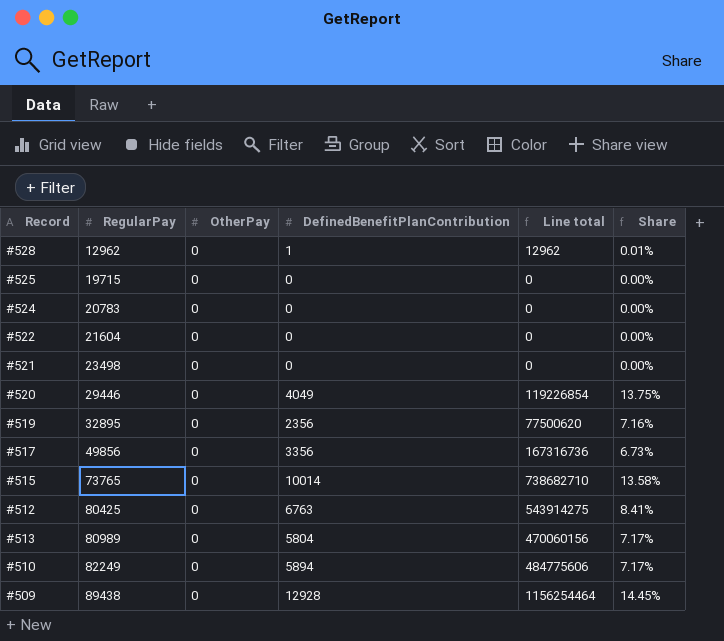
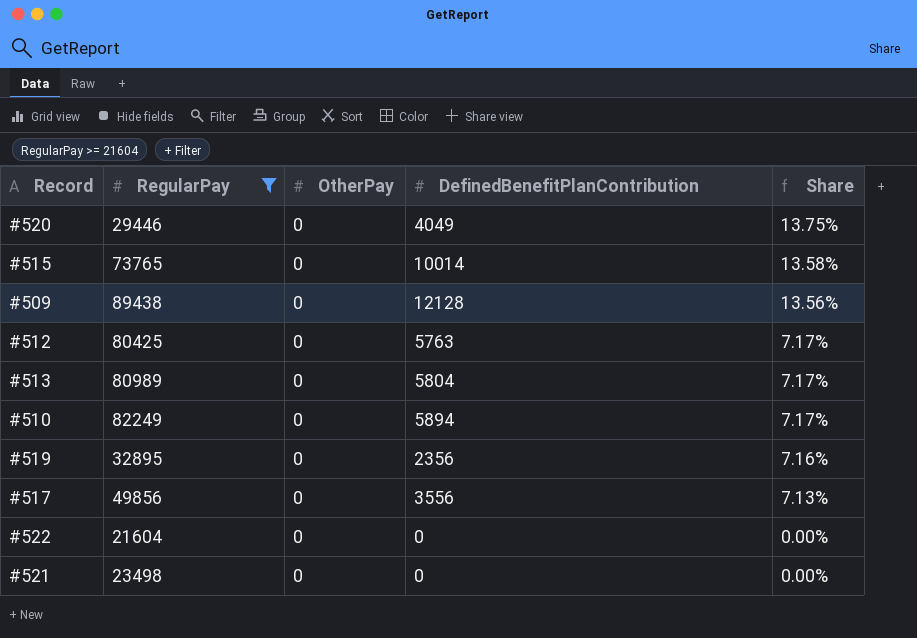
filter: none -> RegularPay >= 21604
row order: RegularPay ascending -> Share descending
column Line total | formula: [RegularPay] * [DefinedBenefitPlanContribution] -> none
#509 | DefinedBenefitPlanContribution: 12928 -> 12128
#509 | Share: 14.45% -> 13.56%
#512 | DefinedBenefitPlanContribution: 6763 -> 5763
#512 | Share: 8.41% -> 7.17%
#517 | DefinedBenefitPlanContribution: 3356 -> 3556
#517 | Share: 6.73% -> 7.13%

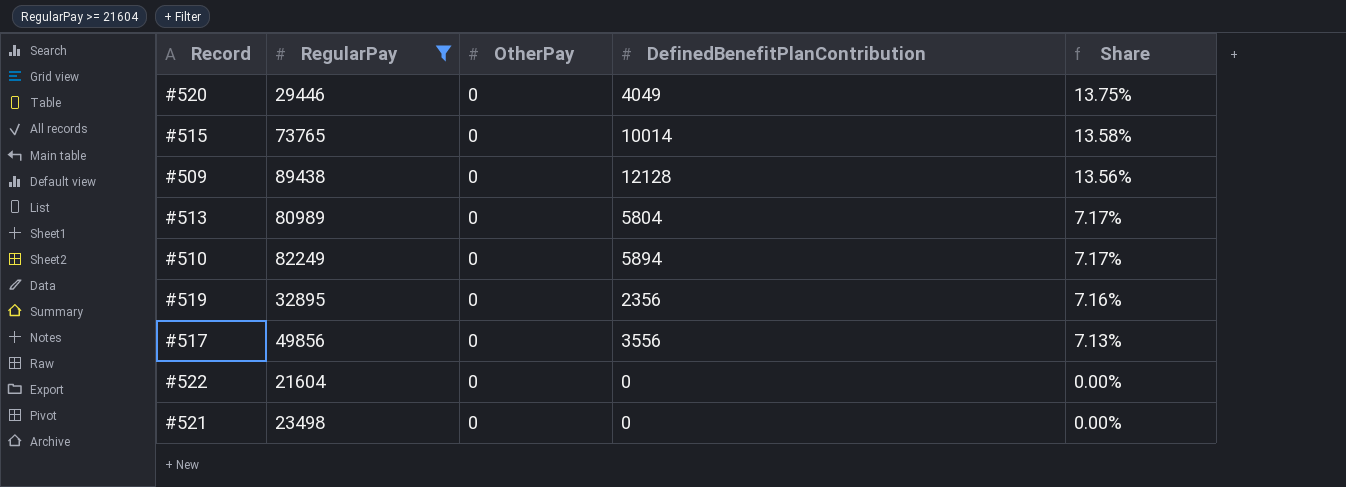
row #512: 80425 | 0 | 5763 | 7.17% -> none

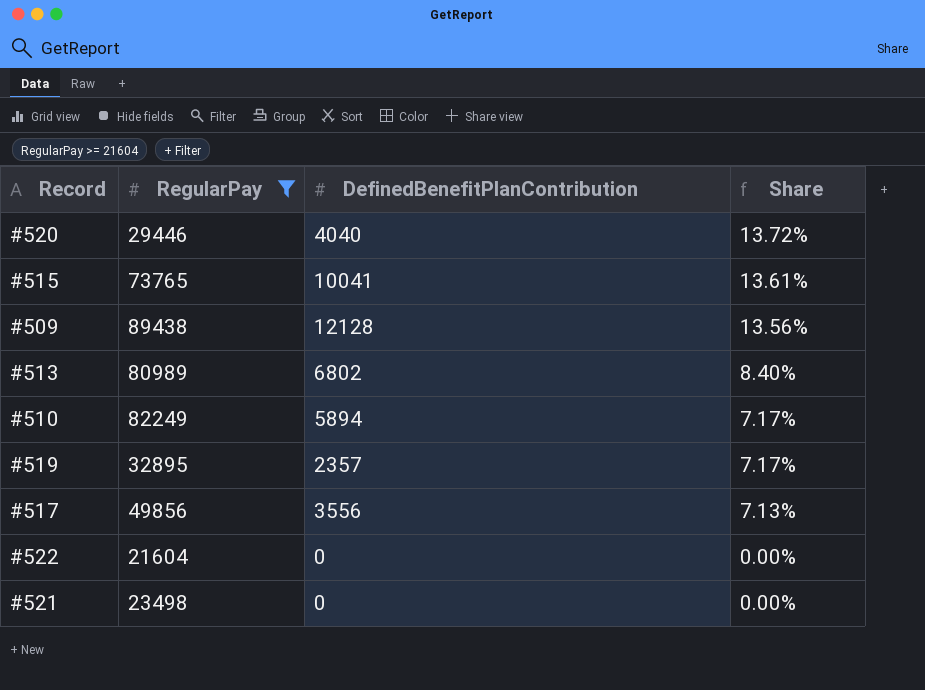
column OtherPay | position: 3 -> none
#520 | DefinedBenefitPlanContribution: 4049 -> 4040
#520 | Share: 13.75% -> 13.72%
#515 | DefinedBenefitPlanContribution: 10014 -> 10041
#515 | Share: 13.58% -> 13.61%
#513 | DefinedBenefitPlanContribution: 5804 -> 6802
#513 | Share: 7.17% -> 8.40%
#519 | DefinedBenefitPlanContribution: 2356 -> 2357
#519 | Share: 7.16% -> 7.17%

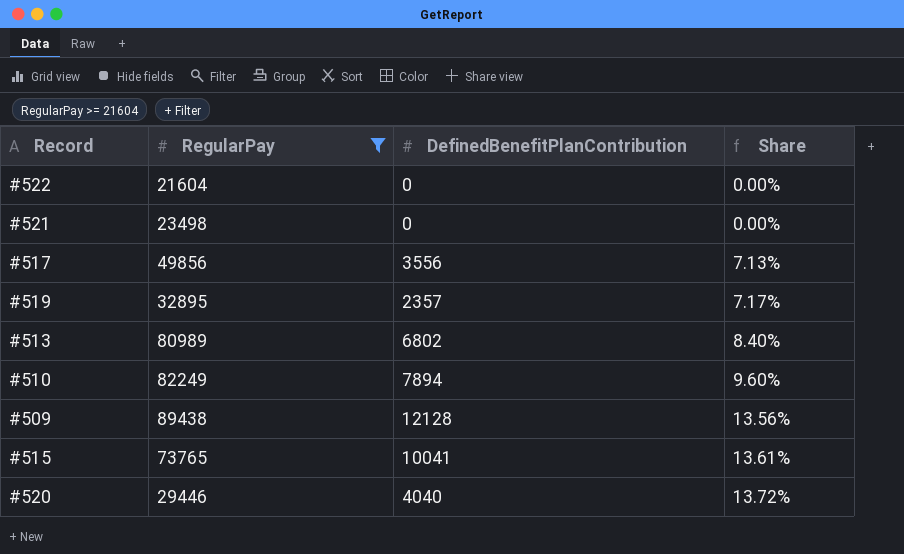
row order: Share descending -> Share ascending
#510 | DefinedBenefitPlanContribution: 5894 -> 7894
#510 | Share: 7.17% -> 9.60%

